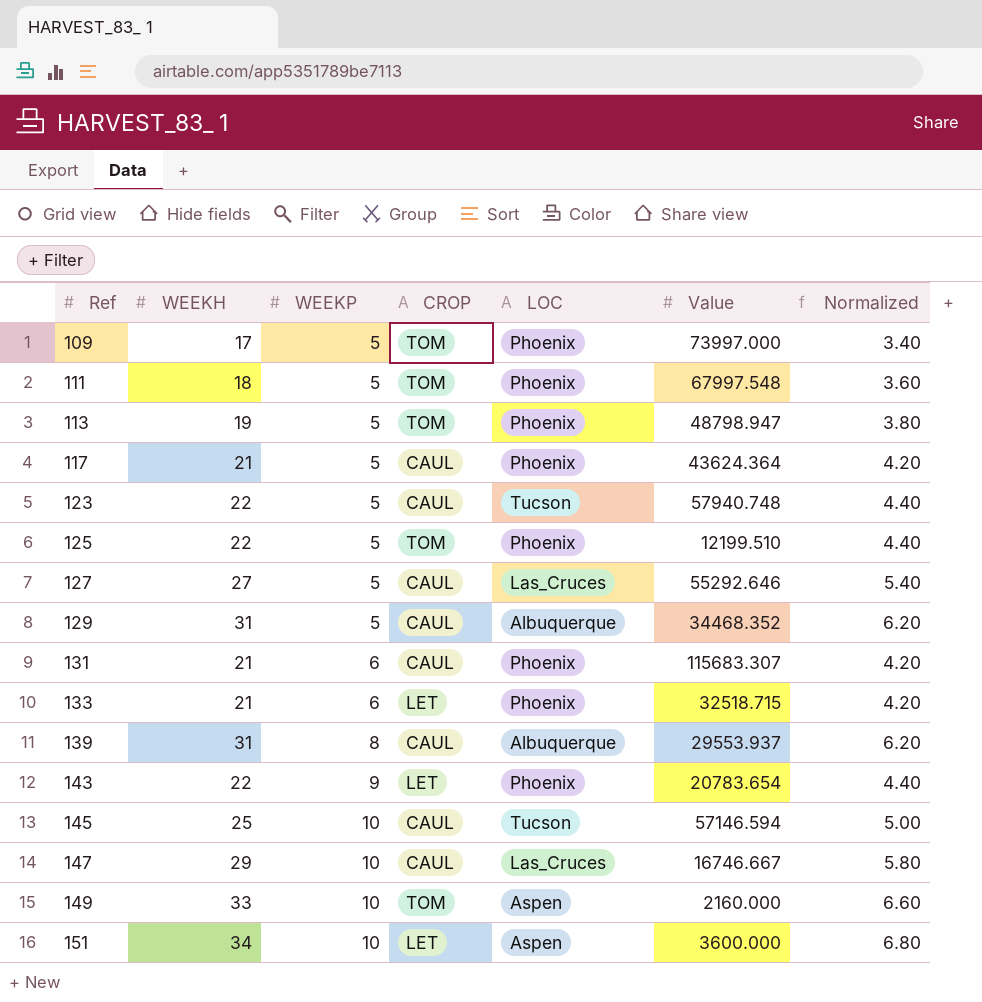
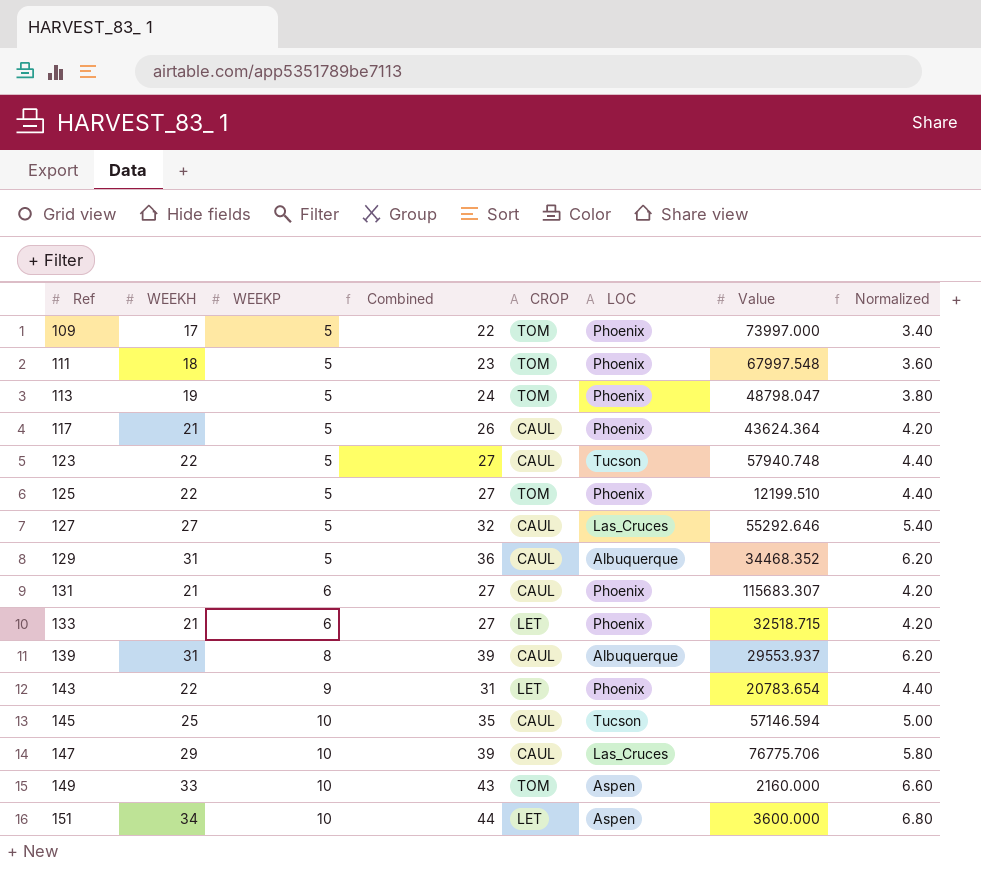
column Combined | formula: none -> [WEEKH] + [WEEKP]
113 | Value: 48798.947 -> 48798.047
147 | Value: 16746.667 -> 76775.706

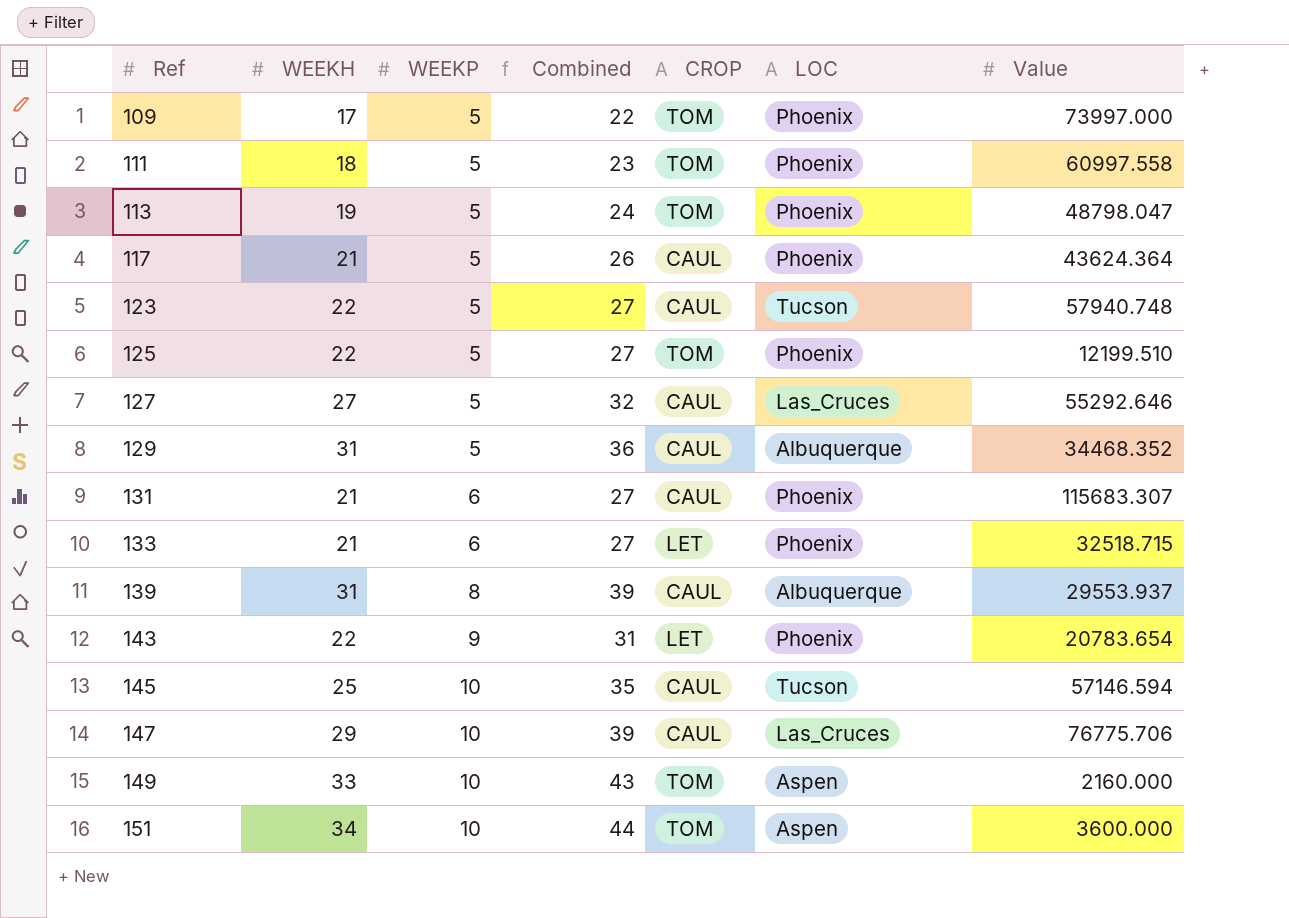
column Normalized | formula: [WEEKH] * 0.2 -> none
111 | Value: 67997.548 -> 60997.558
151 | CROP: LET -> TOM

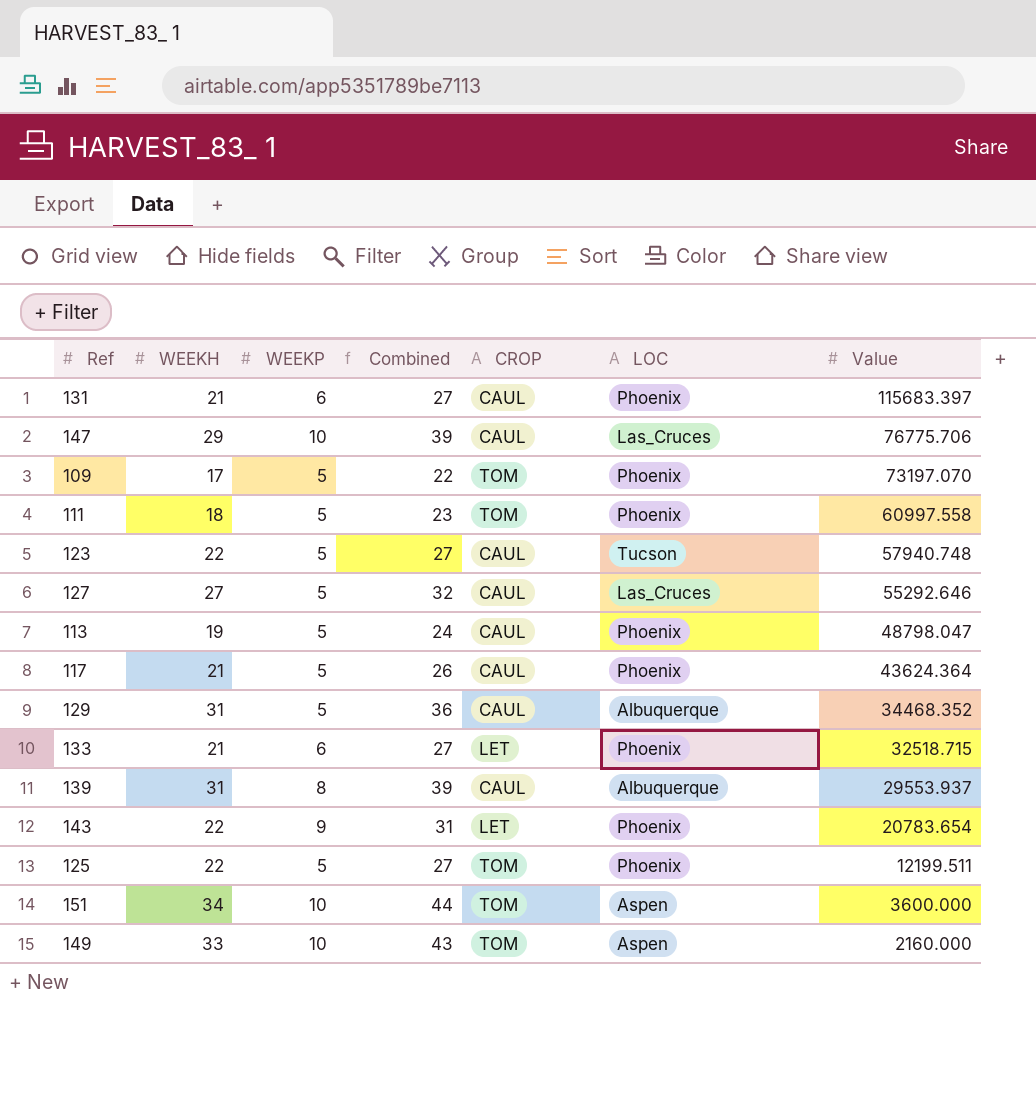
row order: Ref ascending -> Value descending
row 145: 25 | 10 | 35 | CAUL | Tucson | 57146.594 -> none
131 | Value: 115683.307 -> 115683.397
109 | Value: 73997.000 -> 73197.070
113 | CROP: TOM -> CAUL
125 | Value: 12199.510 -> 12199.511

